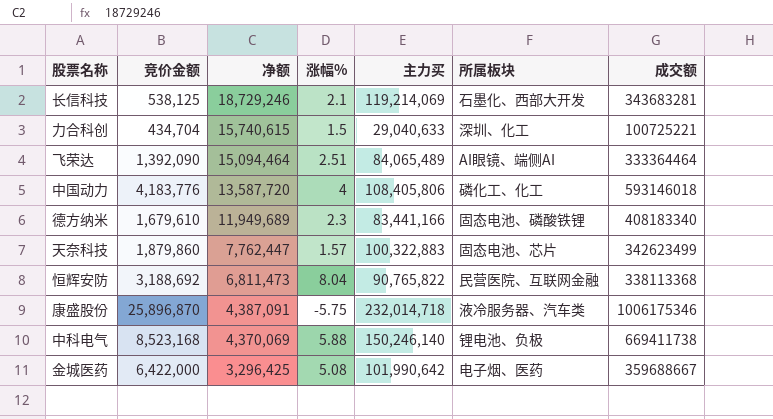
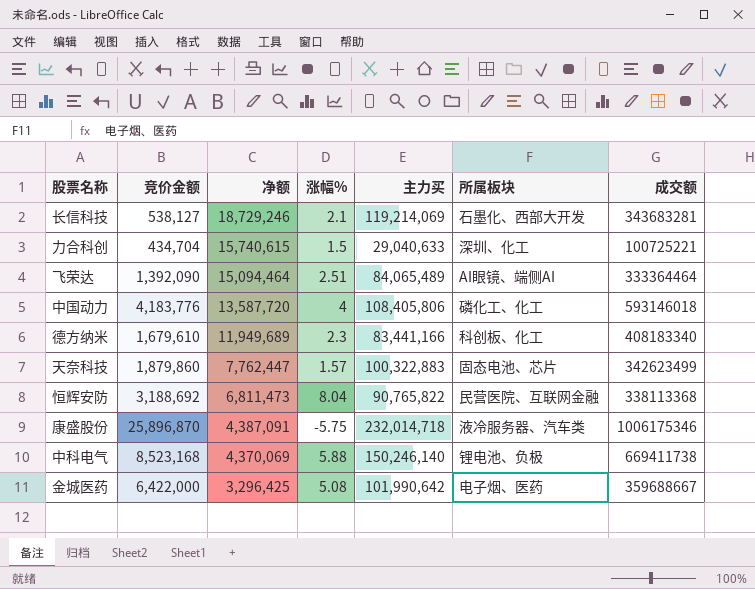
长信科技 | 竞价金额: 538,125 -> 538,127
德方纳米 | 所属板块: 固态电池、磷酸铁锂 -> 科创板、化工

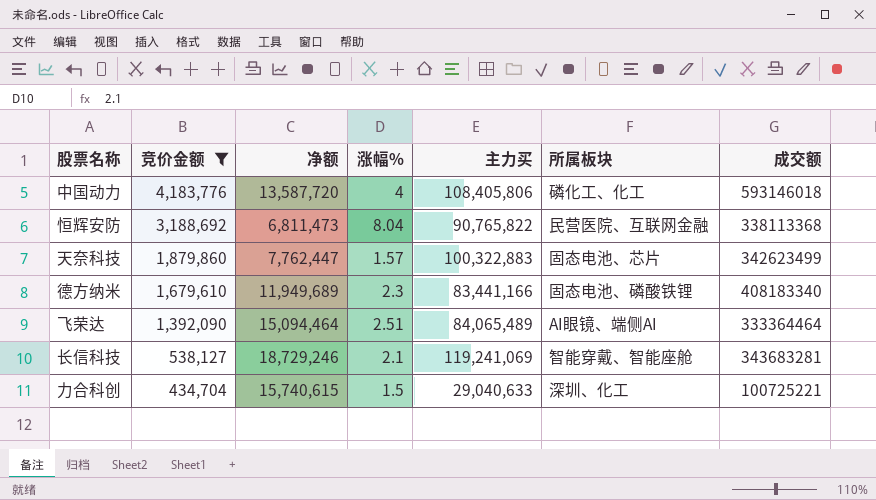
filter: none -> 竞价金额 <= 4,183,776
row order: 净额 descending -> 竞价金额 descending
德方纳米 | 所属板块: 科创板、化工 -> 固态电池、磷酸铁锂
长信科技 | 主力买: 119,214,069 -> 119,241,069
长信科技 | 所属板块: 石墨化、西部大开发 -> 智能穿戴、智能座舱

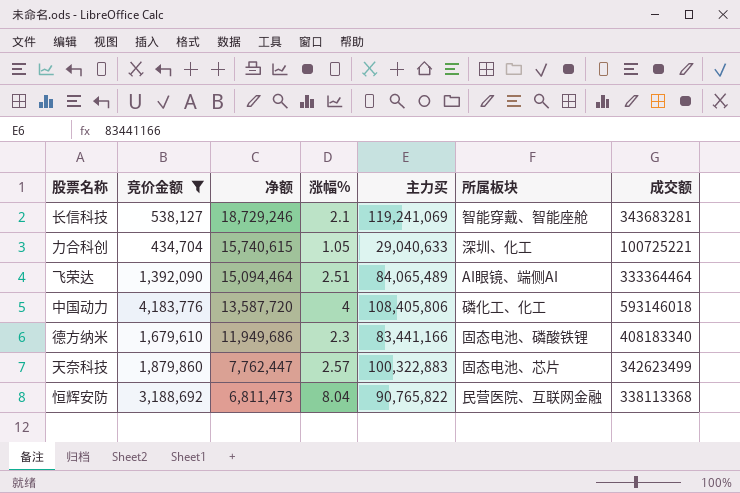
row order: 竞价金额 descending -> 净额 descending
力合科创 | 涨幅%: 1.5 -> 1.05
德方纳米 | 净额: 11,949,689 -> 11,949,686
天奈科技 | 涨幅%: 1.57 -> 2.57

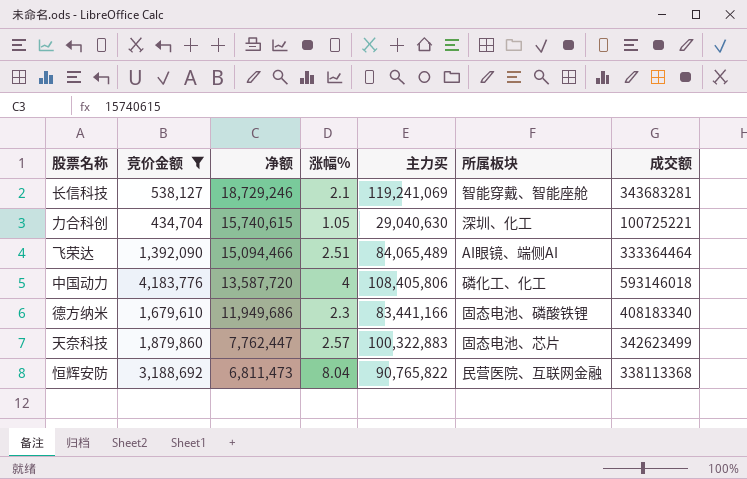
力合科创 | 主力买: 29,040,633 -> 29,040,630
飞荣达 | 净额: 15,094,464 -> 15,094,466

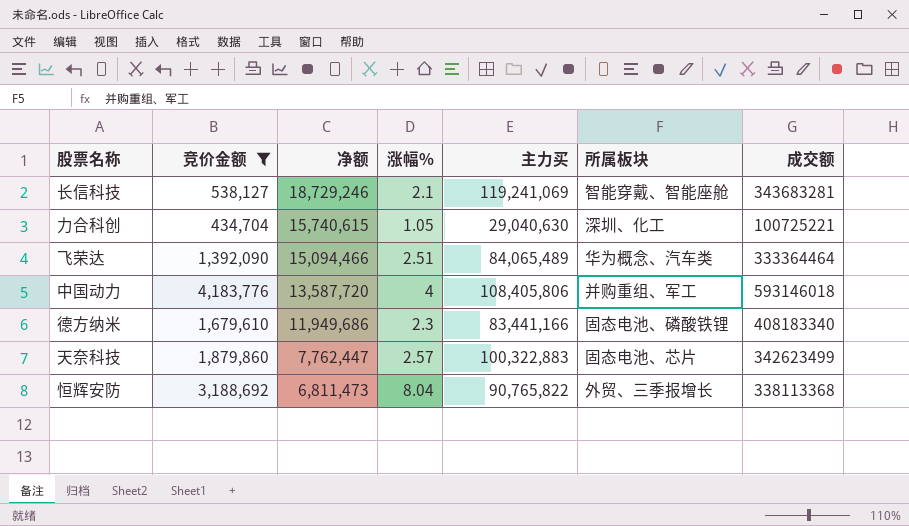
飞荣达 | 所属板块: AI眼镜、端侧AI -> 华为概念、汽车类
中国动力 | 所属板块: 磷化工、化工 -> 并购重组、军工
恒辉安防 | 所属板块: 民营医院、互联网金融 -> 外贸、三季报增长

